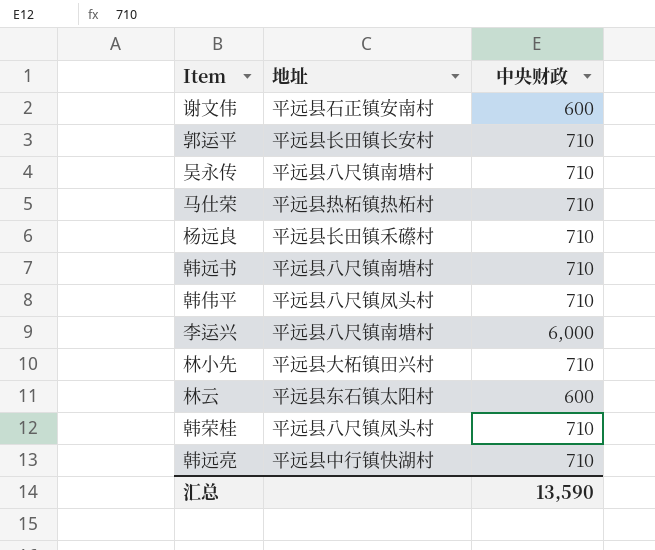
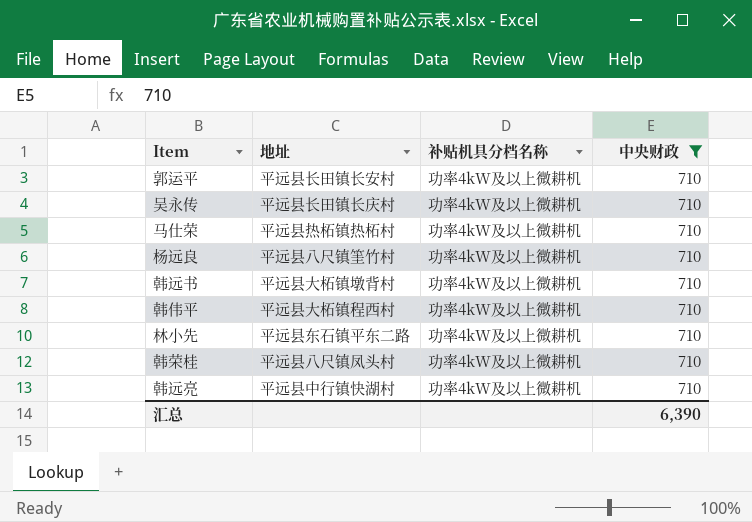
filter: none -> 中央财政 = 710
column 补贴机具分档名称 | position: none -> 3
吴永传 | 地址: 平远县八尺镇南塘村 -> 平远县长田镇长庆村
杨远良 | 地址: 平远县长田镇禾礤村 -> 平远县八尺镇筀竹村
韩远书 | 地址: 平远县八尺镇南塘村 -> 平远县大柘镇墩背村
韩伟平 | 地址: 平远县八尺镇凤头村 -> 平远县大柘镇程西村
林小先 | 地址: 平远县大柘镇田兴村 -> 平远县东石镇平东二路
汇总 | 中央财政: 13,590 -> 6,390

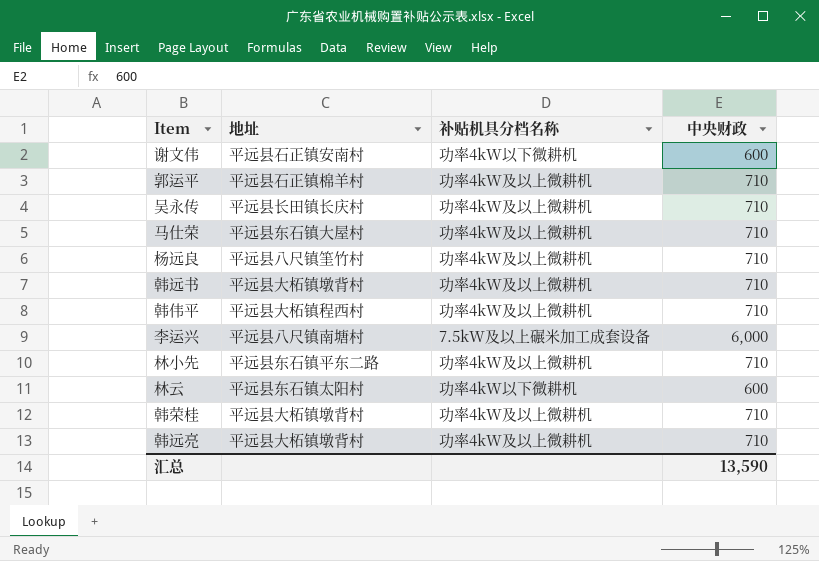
filter: 中央财政 = 710 -> none
郭运平 | 地址: 平远县长田镇长安村 -> 平远县石正镇棉羊村
马仕荣 | 地址: 平远县热柘镇热柘村 -> 平远县东石镇大屋村
韩荣桂 | 地址: 平远县八尺镇凤头村 -> 平远县大柘镇墩背村
韩远亮 | 地址: 平远县中行镇快湖村 -> 平远县大柘镇墩背村
汇总 | 中央财政: 6,390 -> 13,590

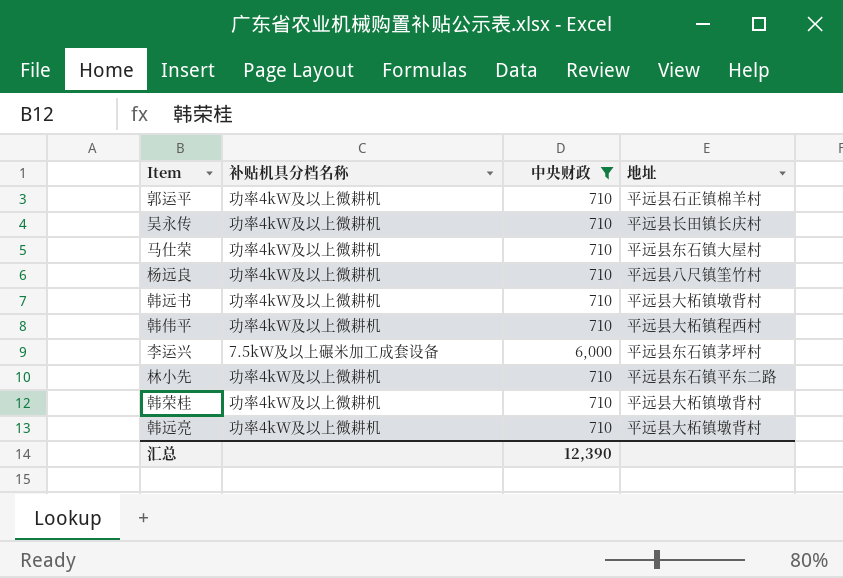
filter: none -> 中央财政 != 600
column 地址 | position: 2 -> 4
李运兴 | 地址: 平远县八尺镇南塘村 -> 平远县东石镇茅坪村
汇总 | 中央财政: 13,590 -> 12,390

